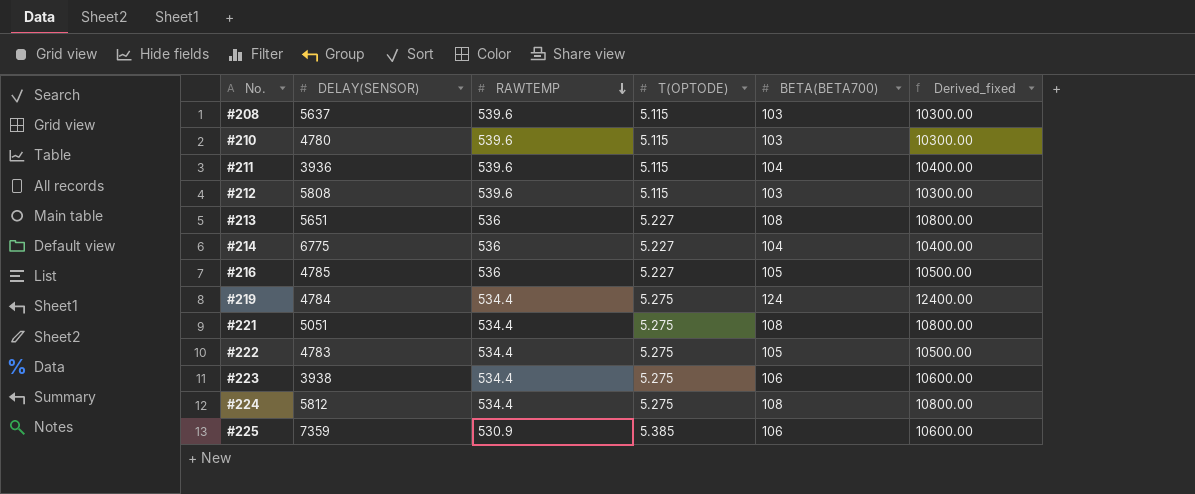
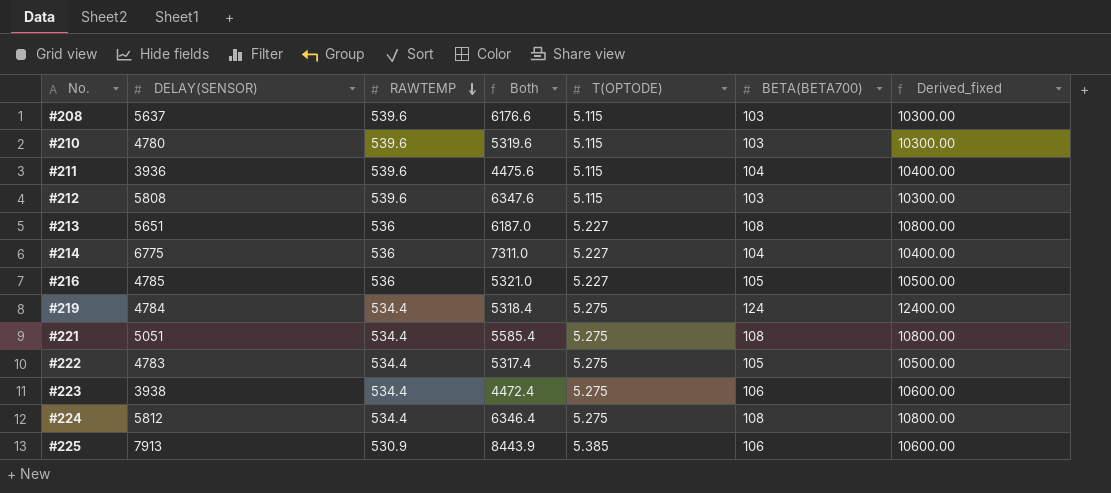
column Both | formula: none -> [DELAY(SENSOR)] + [RAWTEMP]
#225 | DELAY(SENSOR): 7359 -> 7913

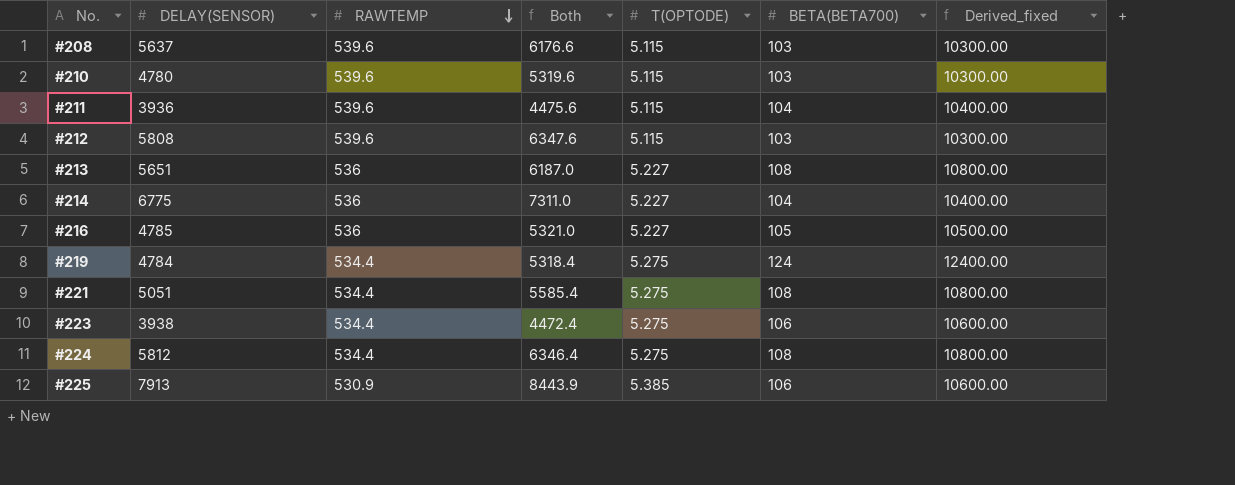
row #222: 4783 | 534.4 | 5317.4 | 5.275 | 105 | 10500.00 -> none

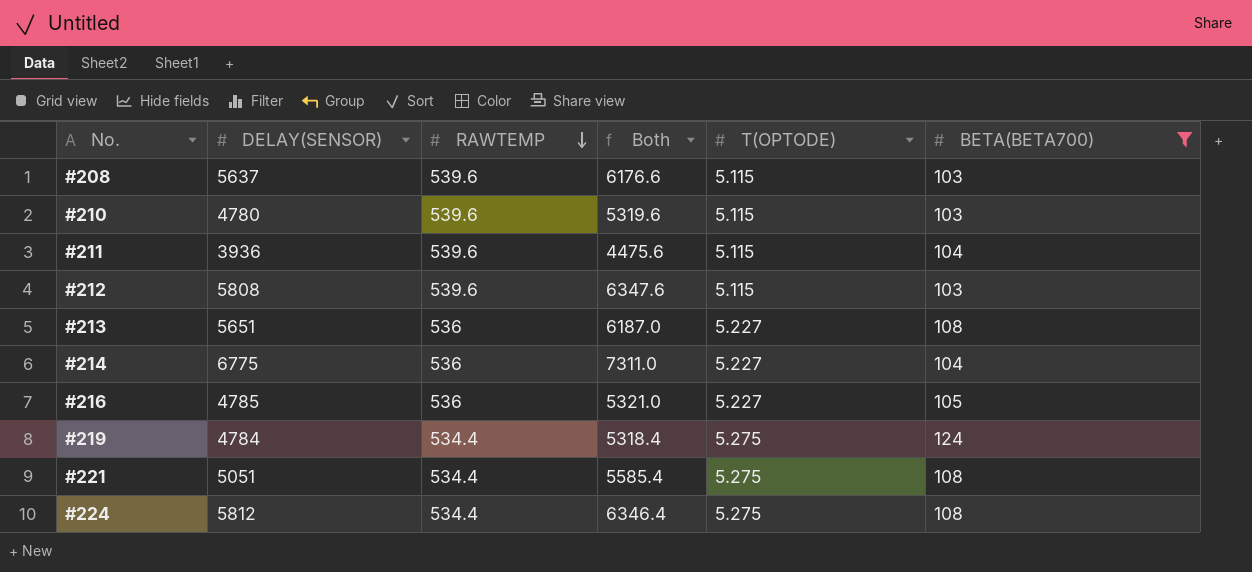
filter: none -> BETA(BETA700) != 106
column Derived_fixed | formula: [BETA(BETA700)] * 100 -> none

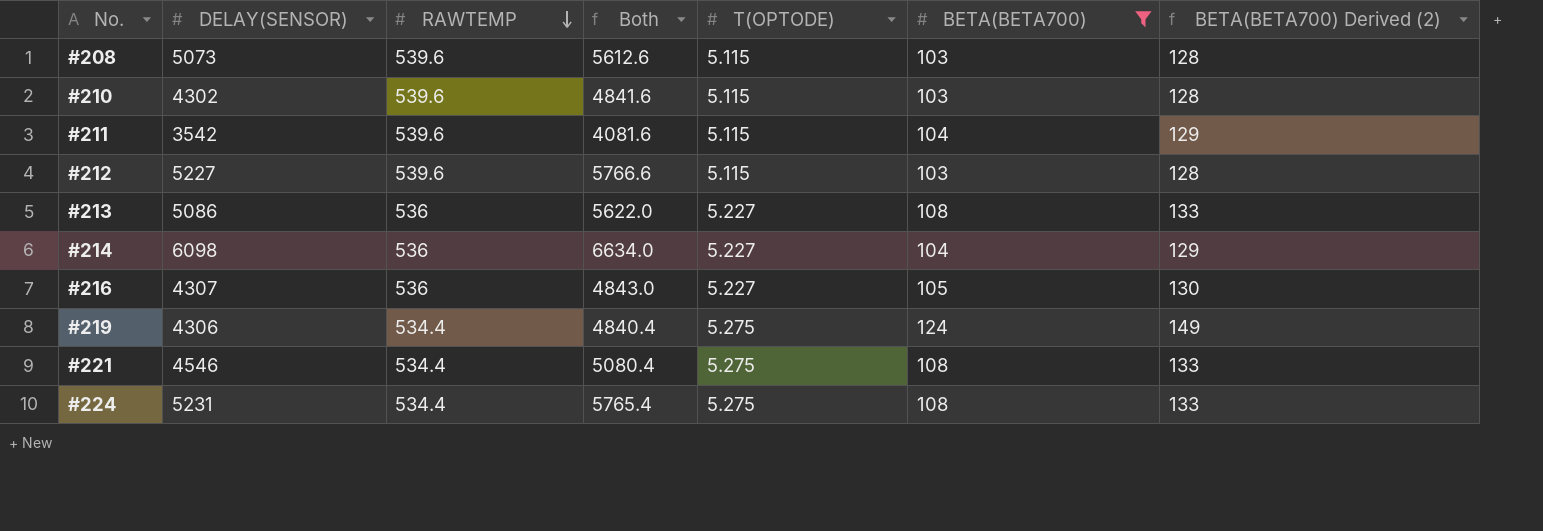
column BETA(BETA700) Derived (2) | formula: none -> [BETA(BETA700)] + 25
#208 | DELAY(SENSOR): 5637 -> 5073
#208 | Both: 6176.6 -> 5612.6
#210 | DELAY(SENSOR): 4780 -> 4302
#210 | Both: 5319.6 -> 4841.6
#211 | DELAY(SENSOR): 3936 -> 3542
#211 | Both: 4475.6 -> 4081.6
#212 | DELAY(SENSOR): 5808 -> 5227
#212 | Both: 6347.6 -> 5766.6
#213 | DELAY(SENSOR): 5651 -> 5086
#213 | Both: 6187.0 -> 5622.0
#214 | DELAY(SENSOR): 6775 -> 6098
#214 | Both: 7311.0 -> 6634.0
#216 | DELAY(SENSOR): 4785 -> 4307
#216 | Both: 5321.0 -> 4843.0
#219 | DELAY(SENSOR): 4784 -> 4306
#219 | Both: 5318.4 -> 4840.4
#221 | DELAY(SENSOR): 5051 -> 4546
#221 | Both: 5585.4 -> 5080.4
#224 | DELAY(SENSOR): 5812 -> 5231
#224 | Both: 6346.4 -> 5765.4

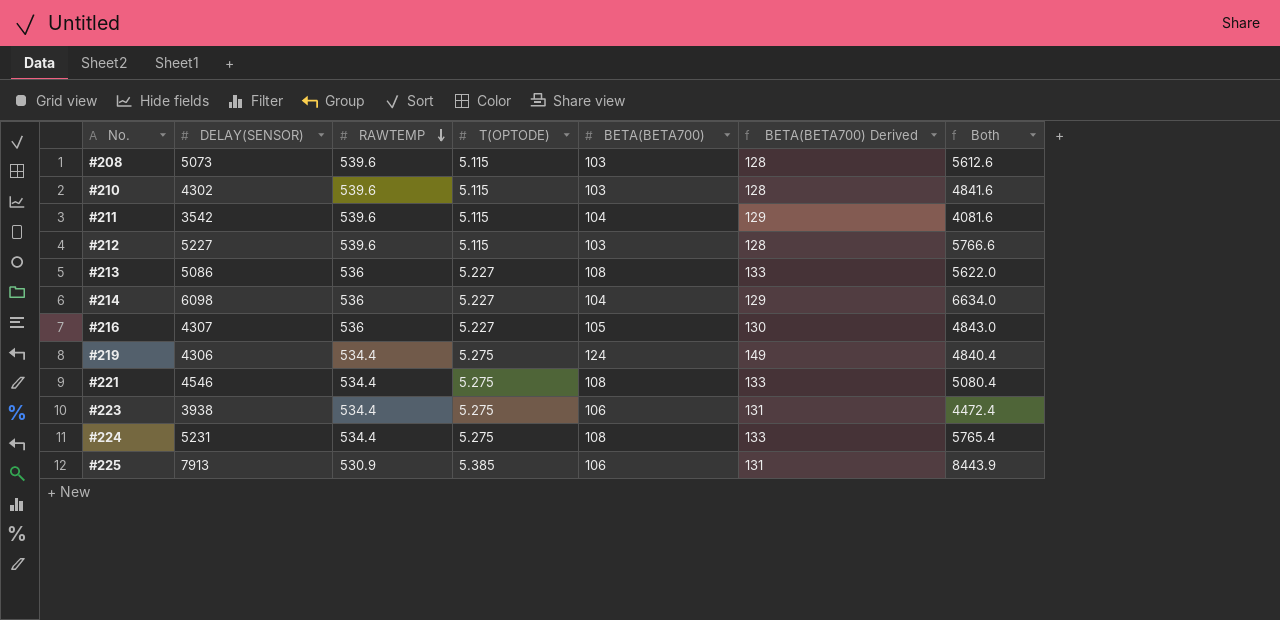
filter: BETA(BETA700) != 106 -> none
column name: BETA(BETA700) Derived (2) -> BETA(BETA700) Derived
column Both | position: 4 -> 7

